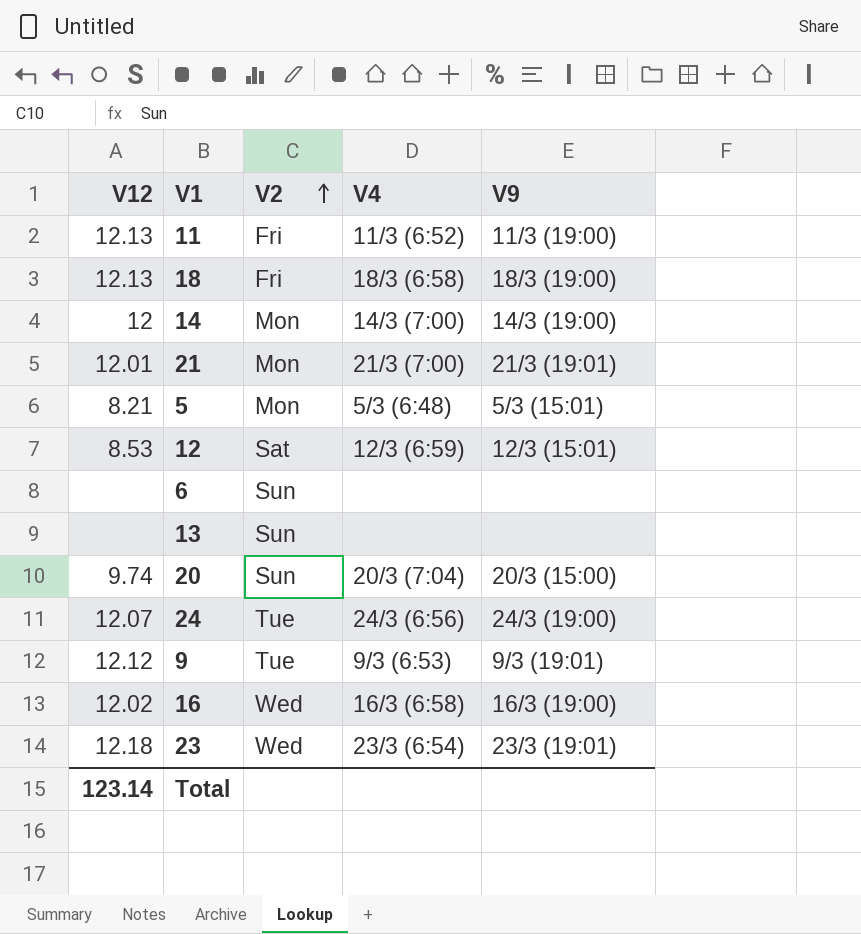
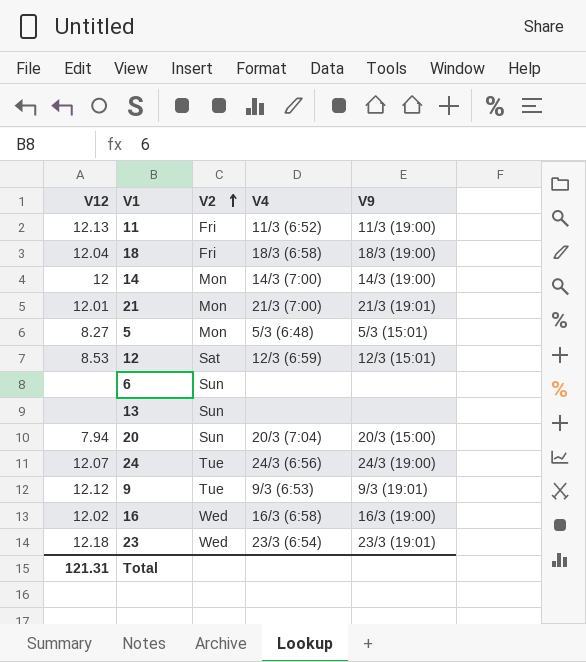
18 | V12: 12.13 -> 12.04
5 | V12: 8.21 -> 8.27
20 | V12: 9.74 -> 7.94
Total | V12: 123.14 -> 121.31

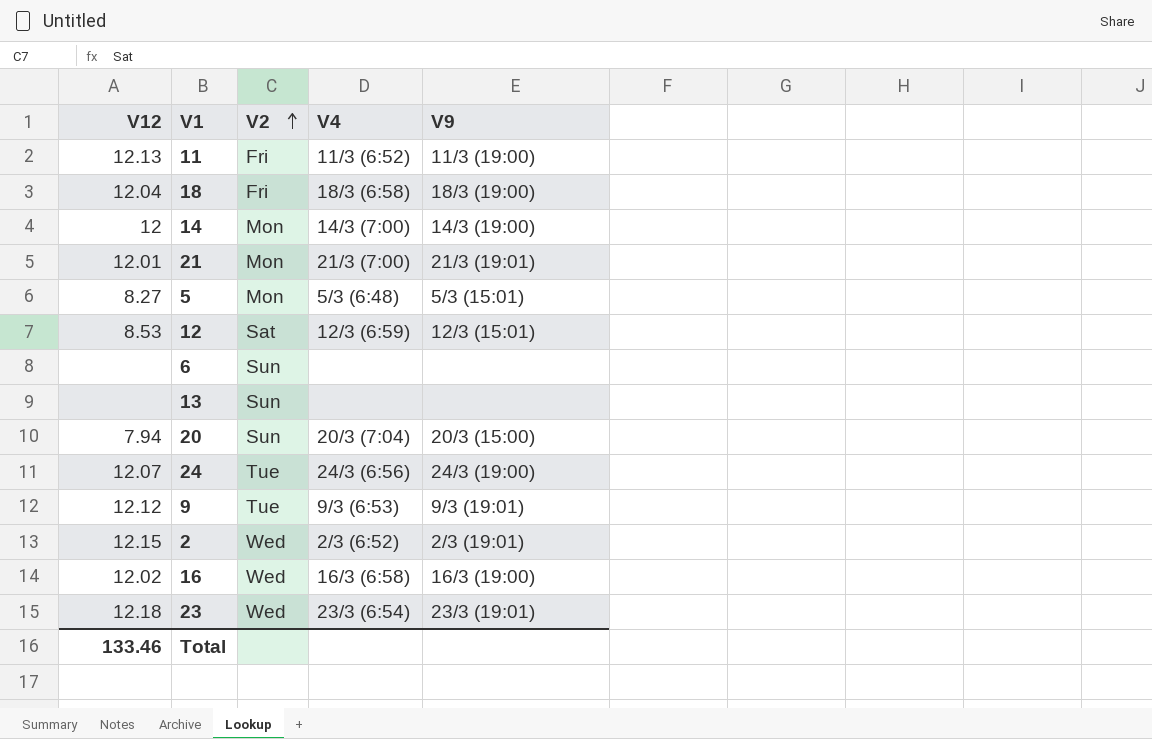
row 2: none -> 12.15 | Wed | 2/3 (6:52) | 2/3 (19:01)
Total | V12: 121.31 -> 133.46

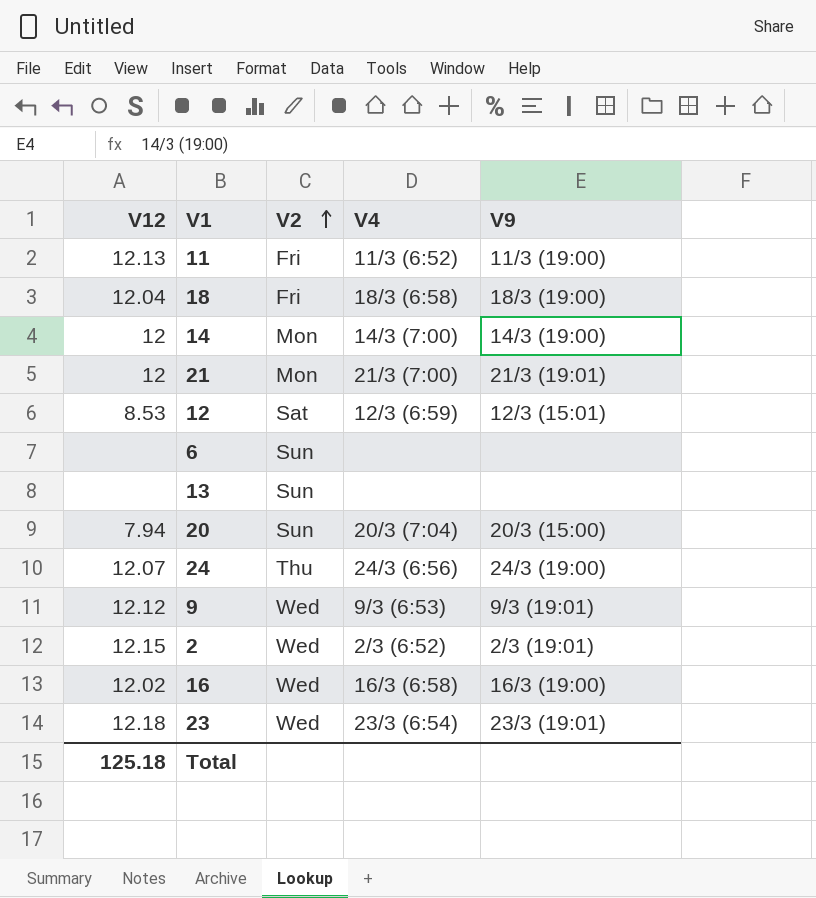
row 5: 8.27 | Mon | 5/3 (6:48) | 5/3 (15:01) -> none
21 | V12: 12.01 -> 12
24 | V2: Tue -> Thu
9 | V2: Tue -> Wed
Total | V12: 133.46 -> 125.18

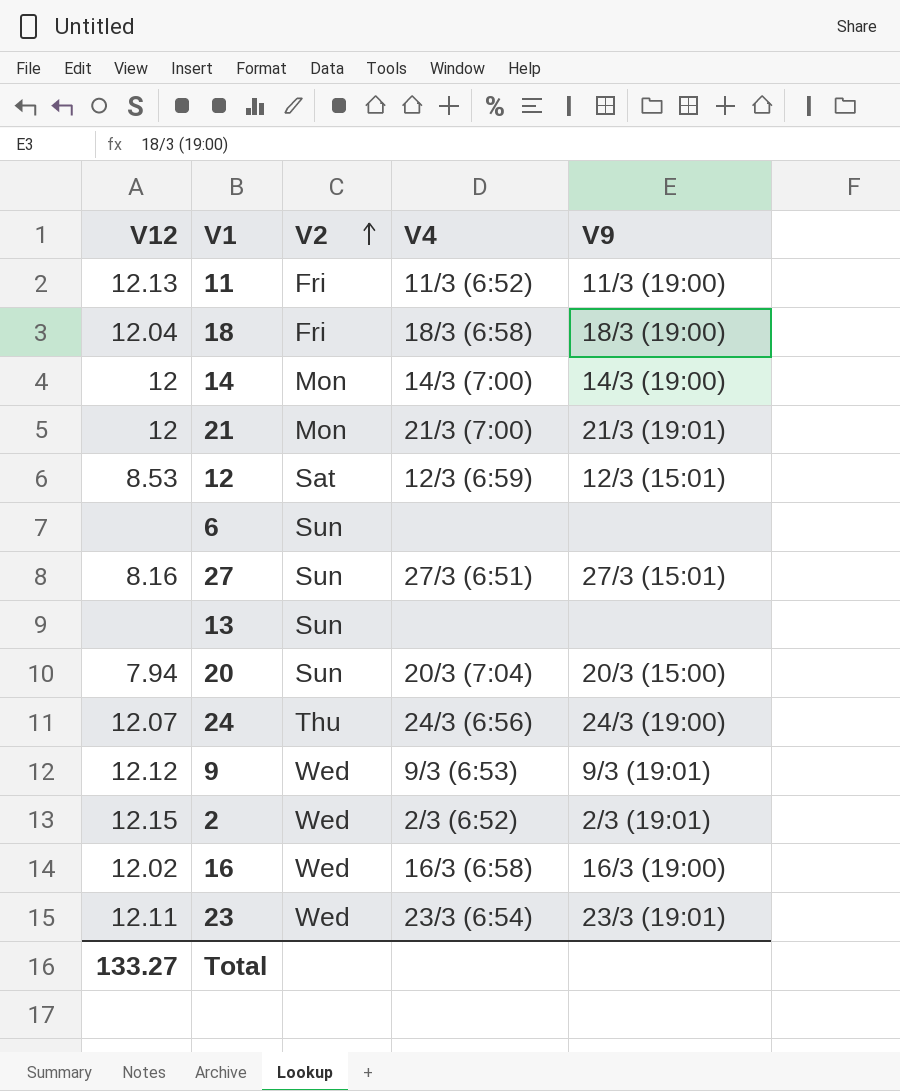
row 27: none -> 8.16 | Sun | 27/3 (6:51) | 27/3 (15:01)
23 | V12: 12.18 -> 12.11
Total | V12: 125.18 -> 133.27

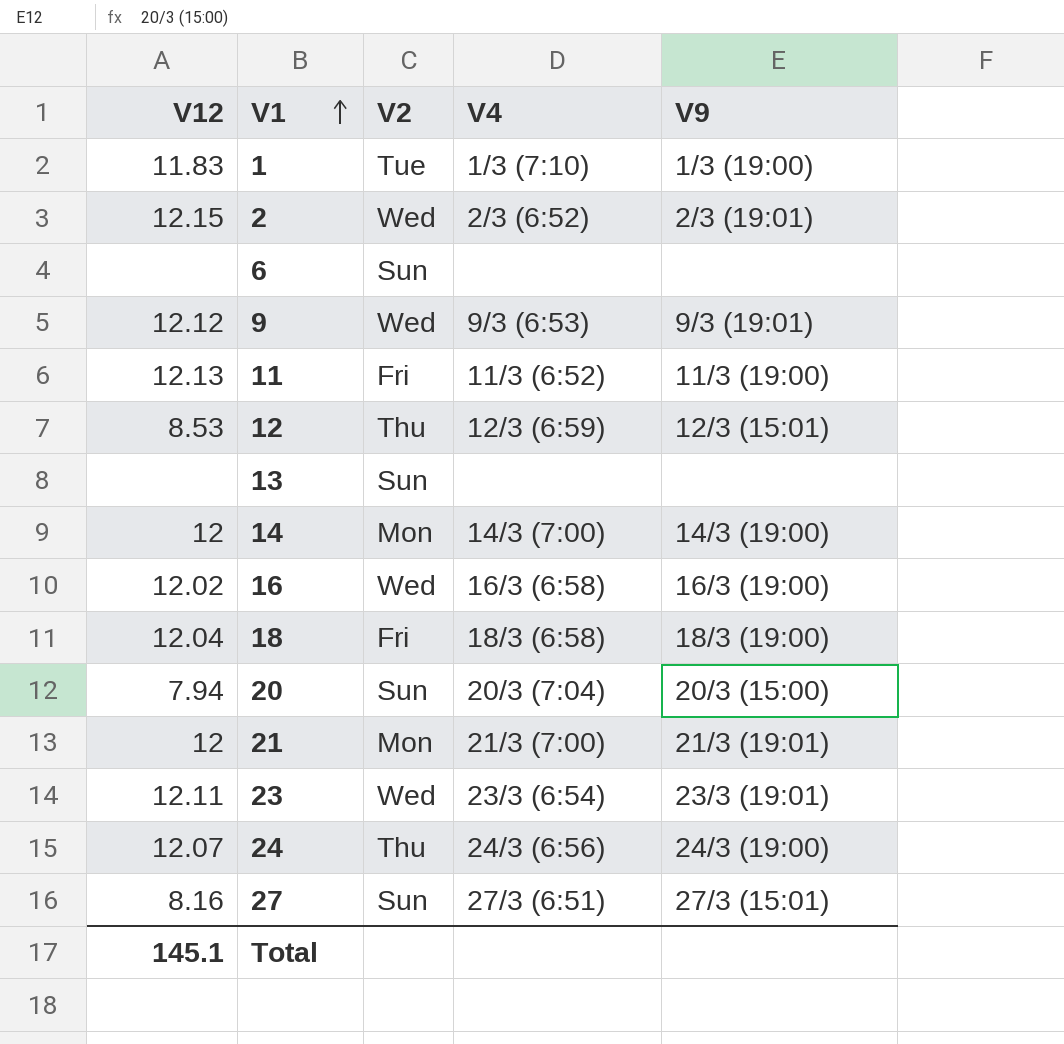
row order: V2 ascending -> V1 ascending
row 1: none -> 11.83 | Tue | 1/3 (7:10) | 1/3 (19:00)
12 | V2: Sat -> Thu
Total | V12: 133.27 -> 145.1

